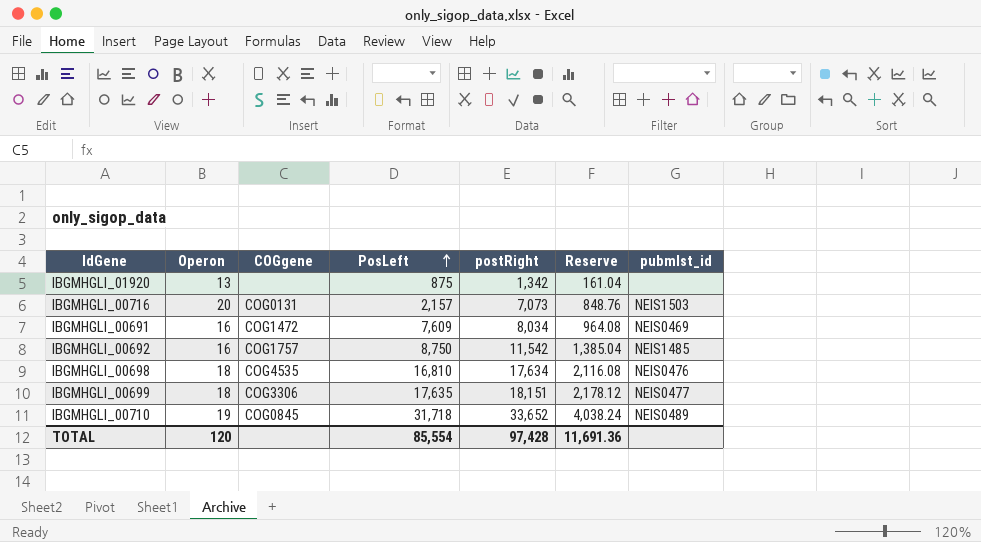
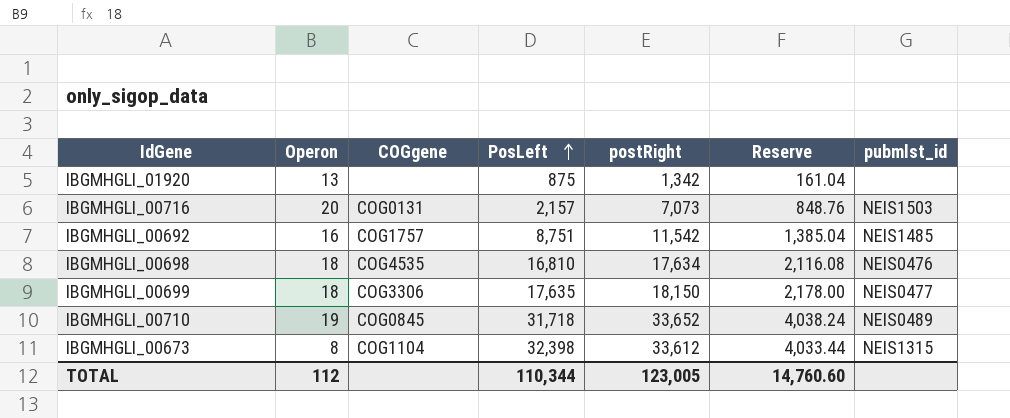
row IBGMHGLI_00691: 16 | COG1472 | 7,609 | 8,034 | 964.08 | NEIS0469 -> none
IBGMHGLI_00692 | PosLeft: 8,750 -> 8,751
IBGMHGLI_00699 | postRight: 18,151 -> 18,150
IBGMHGLI_00699 | Reserve: 2,178.12 -> 2,178.00
row IBGMHGLI_00673: none -> 8 | COG1104 | 32,398 | 33,612 | 4,033.44 | NEIS1315
TOTAL | Operon: 120 -> 112
TOTAL | PosLeft: 85,554 -> 110,344
TOTAL | postRight: 97,428 -> 123,005
TOTAL | Reserve: 11,691.36 -> 14,760.60

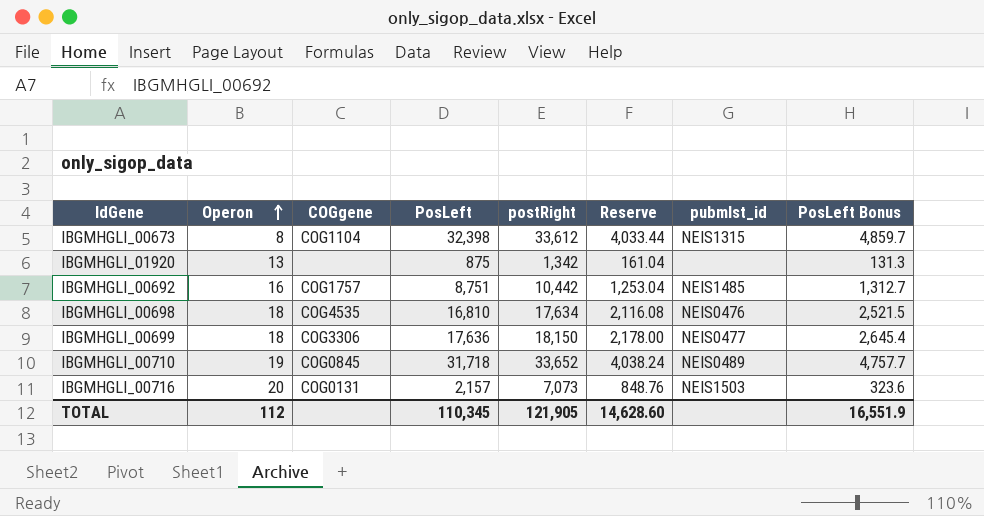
row order: PosLeft ascending -> Operon ascending
column PosLeft Bonus | formula: none -> [PosLeft] * 0.15
IBGMHGLI_00692 | postRight: 11,542 -> 10,442
IBGMHGLI_00692 | Reserve: 1,385.04 -> 1,253.04
IBGMHGLI_00699 | PosLeft: 17,635 -> 17,636
TOTAL | PosLeft: 110,344 -> 110,345
TOTAL | postRight: 123,005 -> 121,905
TOTAL | Reserve: 14,760.60 -> 14,628.60

